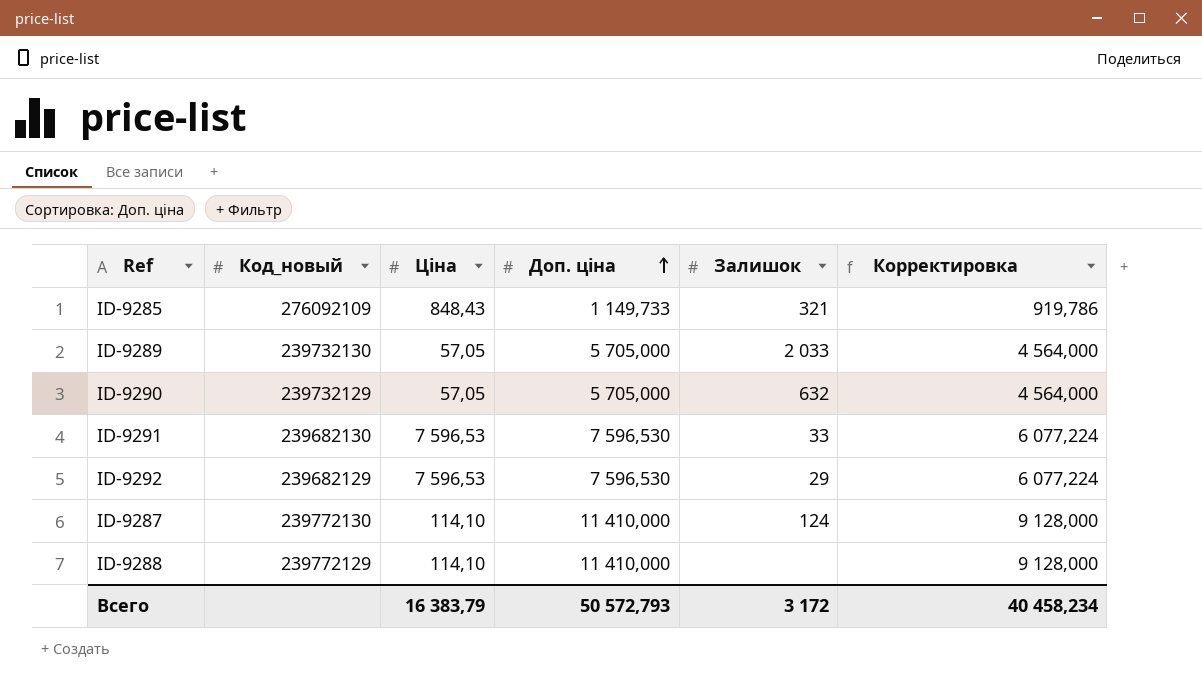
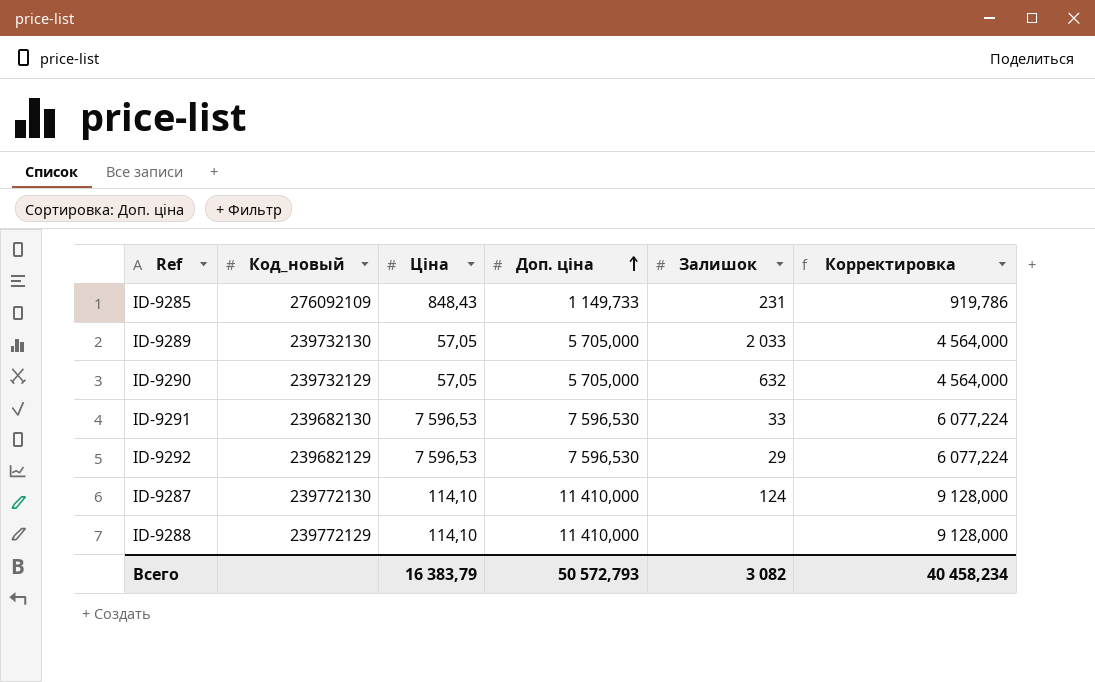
ID-9285 | Залишок: 321 -> 231
Всего | Залишок: 3 172 -> 3 082

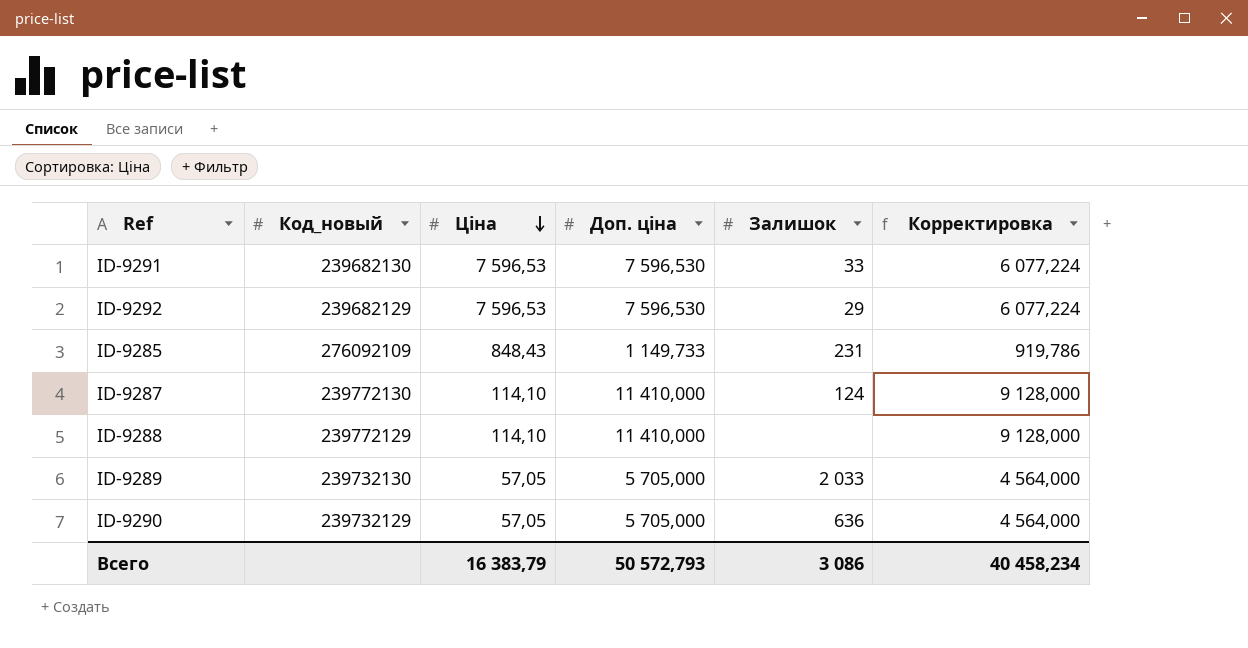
row order: Доп. ціна ascending -> Ціна descending
ID-9290 | Залишок: 632 -> 636
Всего | Залишок: 3 082 -> 3 086

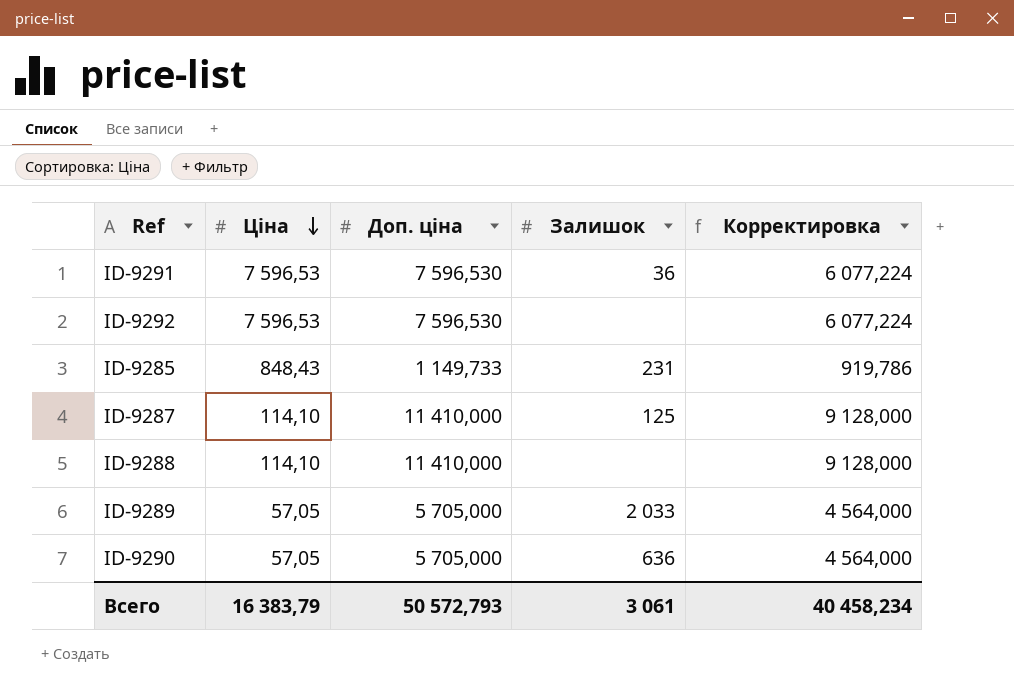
column Код_новый | position: 2 -> none
ID-9291 | Залишок: 33 -> 36
ID-9292 | Залишок: 29 -> none
ID-9287 | Залишок: 124 -> 125
Всего | Залишок: 3 086 -> 3 061

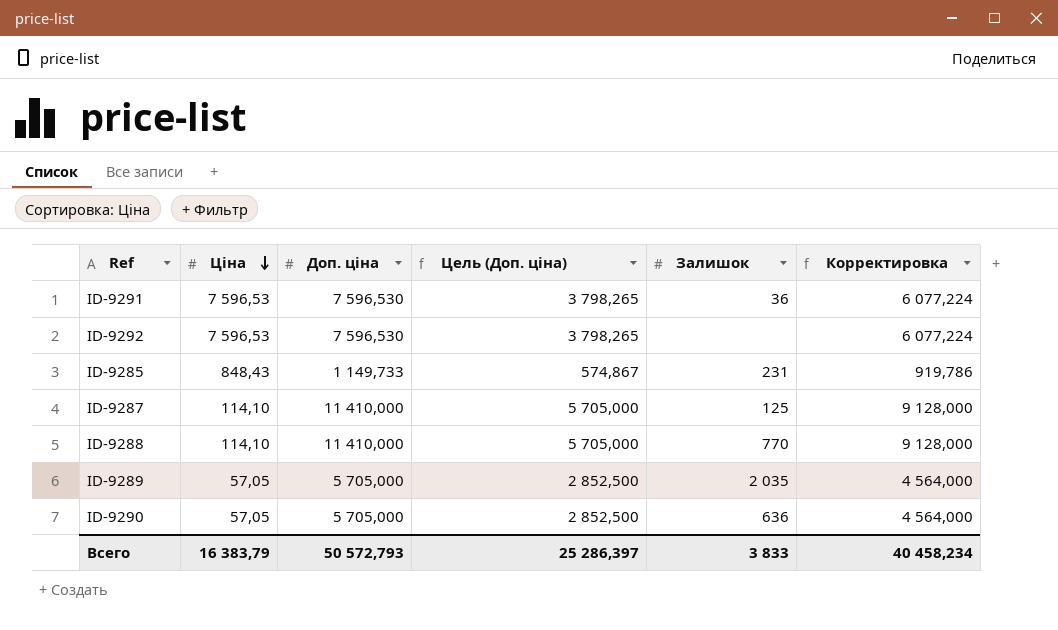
column Цель (Доп. ціна) | formula: none -> [Доп. ціна] * 0,5
ID-9288 | Залишок: none -> 770
ID-9289 | Залишок: 2 033 -> 2 035
Всего | Залишок: 3 061 -> 3 833

